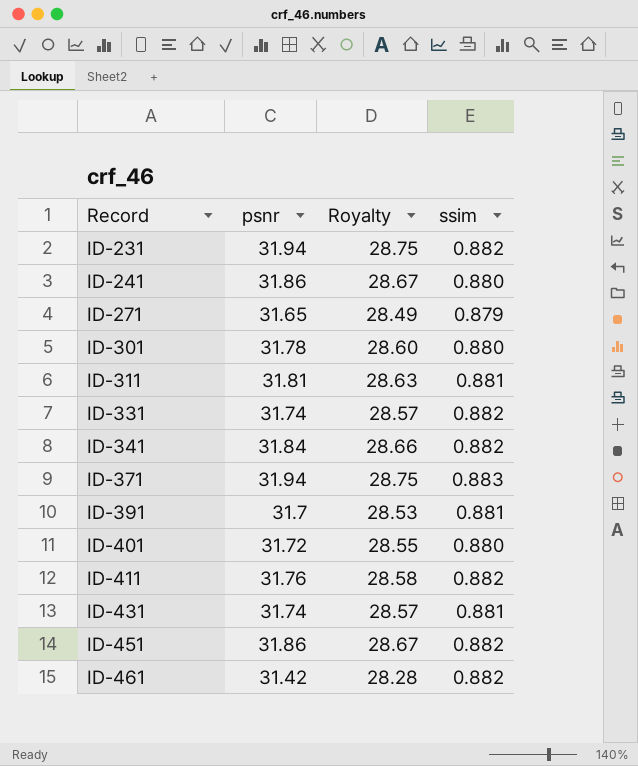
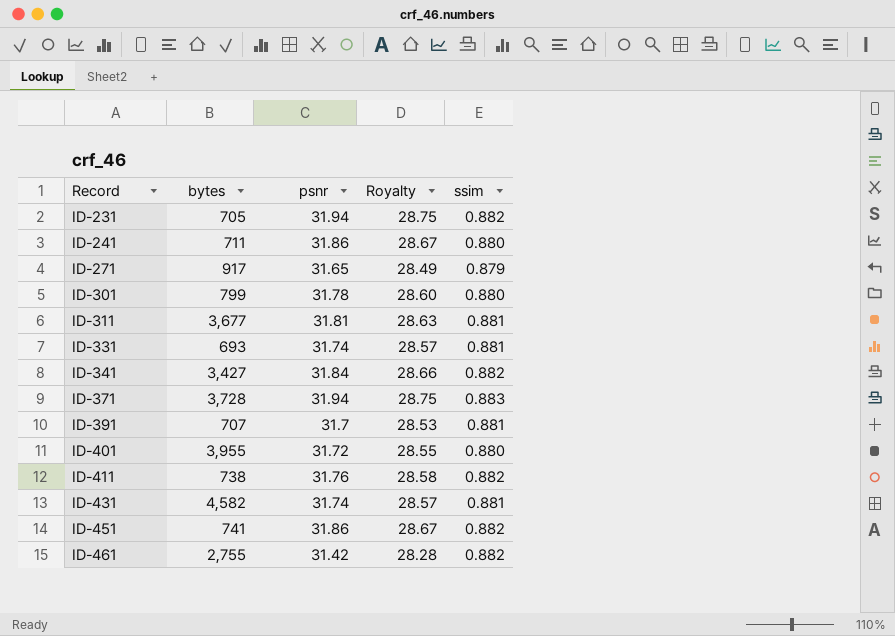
column bytes | position: none -> 2
ID-331 | ssim: 0.882 -> 0.881

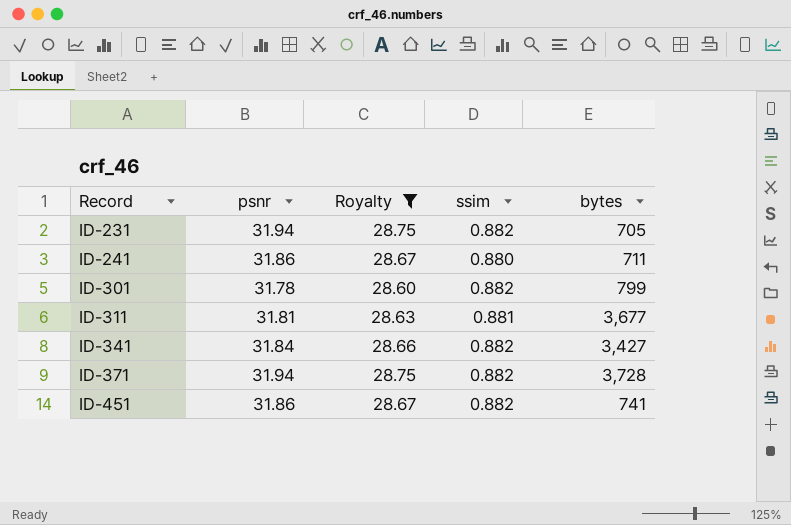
filter: none -> Royalty >= 28.60
column bytes | position: 2 -> 5
ID-301 | ssim: 0.880 -> 0.882
ID-371 | ssim: 0.883 -> 0.882

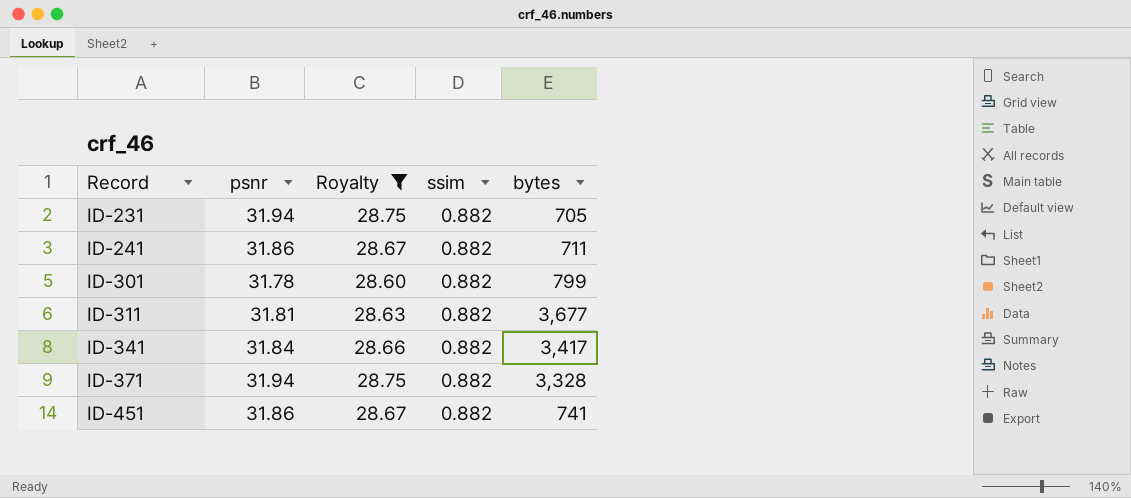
ID-241 | ssim: 0.880 -> 0.882
ID-311 | ssim: 0.881 -> 0.882
ID-341 | bytes: 3,427 -> 3,417
ID-371 | bytes: 3,728 -> 3,328

